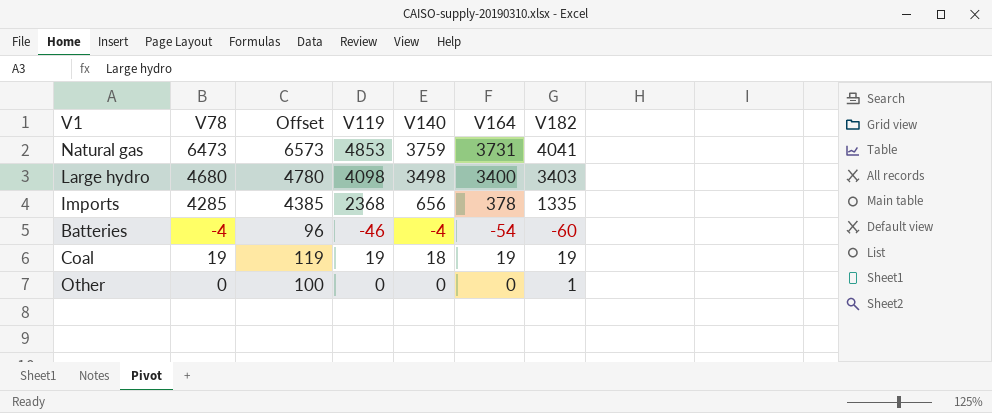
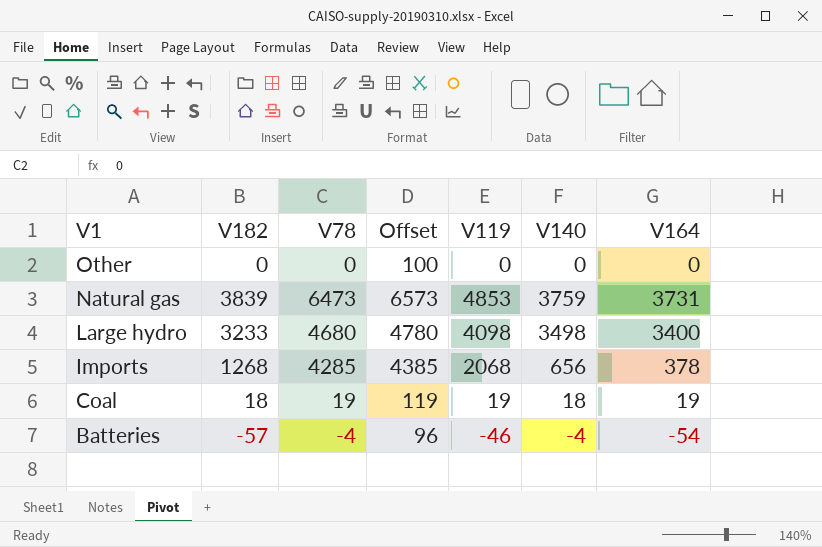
row order: none -> V1 descending
column V182 | position: 7 -> 2
Other | V182: 1 -> 0
Natural gas | V182: 4041 -> 3839
Large hydro | V182: 3403 -> 3233
Imports | V182: 1335 -> 1268
Imports | V119: 2368 -> 2068
Coal | V182: 19 -> 18
Batteries | V182: -60 -> -57

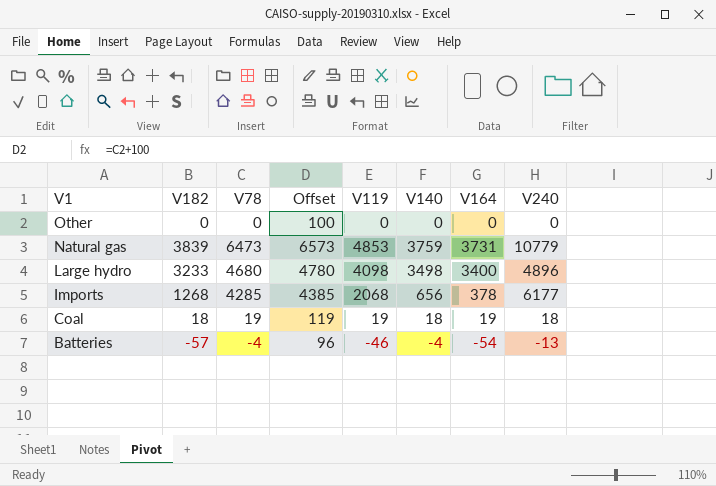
column V240 | position: none -> 8

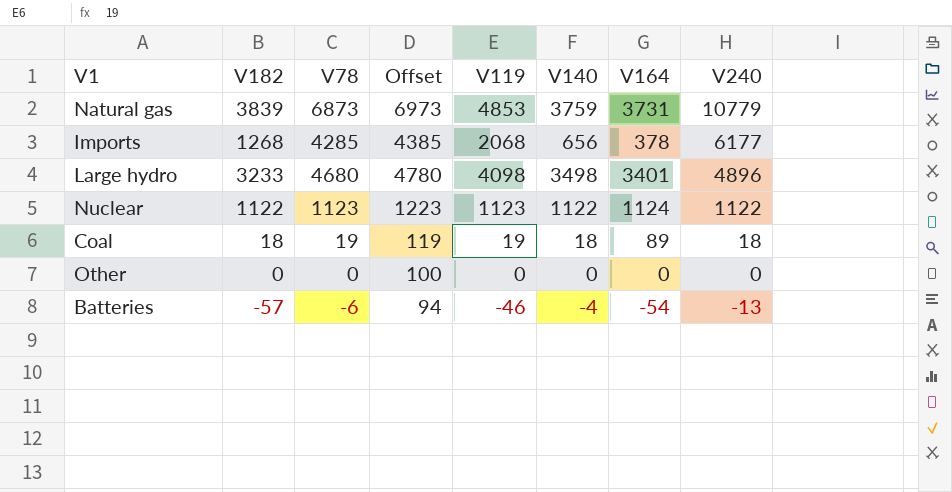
row order: V1 descending -> V240 descending
Natural gas | V78: 6473 -> 6873
Natural gas | Offset: 6573 -> 6973
Large hydro | V164: 3400 -> 3401
row Nuclear: none -> 1122 | 1123 | 1223 | 1123 | 1122 | 1124 | 1122
Coal | V164: 19 -> 89
Batteries | V78: -4 -> -6
Batteries | Offset: 96 -> 94

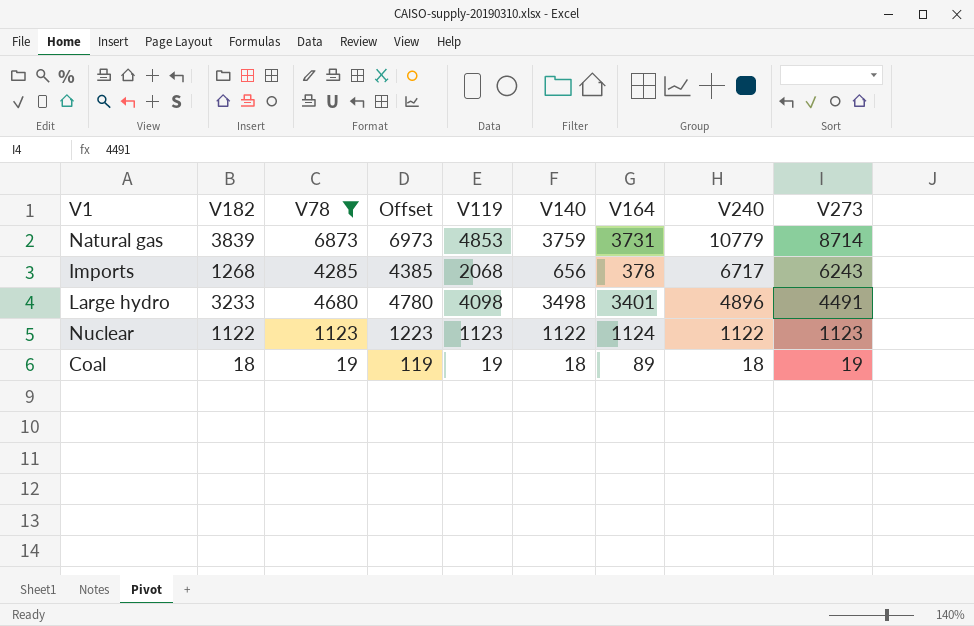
filter: none -> V78 >= 19
column V273 | position: none -> 9
Imports | V240: 6177 -> 6717

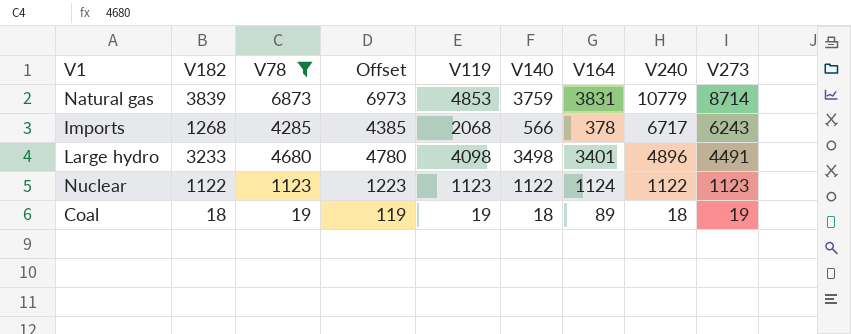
Natural gas | V164: 3731 -> 3831
Imports | V140: 656 -> 566

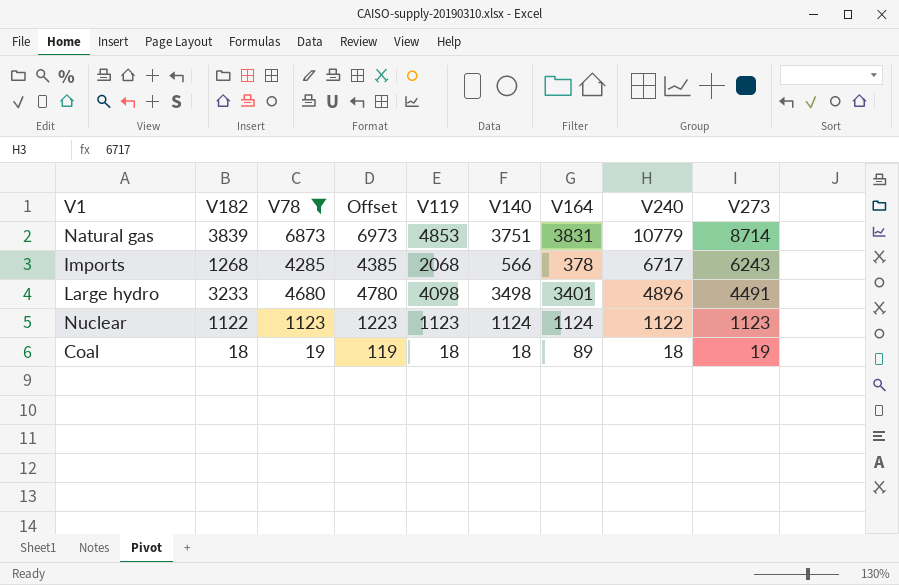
Natural gas | V140: 3759 -> 3751
Nuclear | V140: 1122 -> 1124
Coal | V119: 19 -> 18

